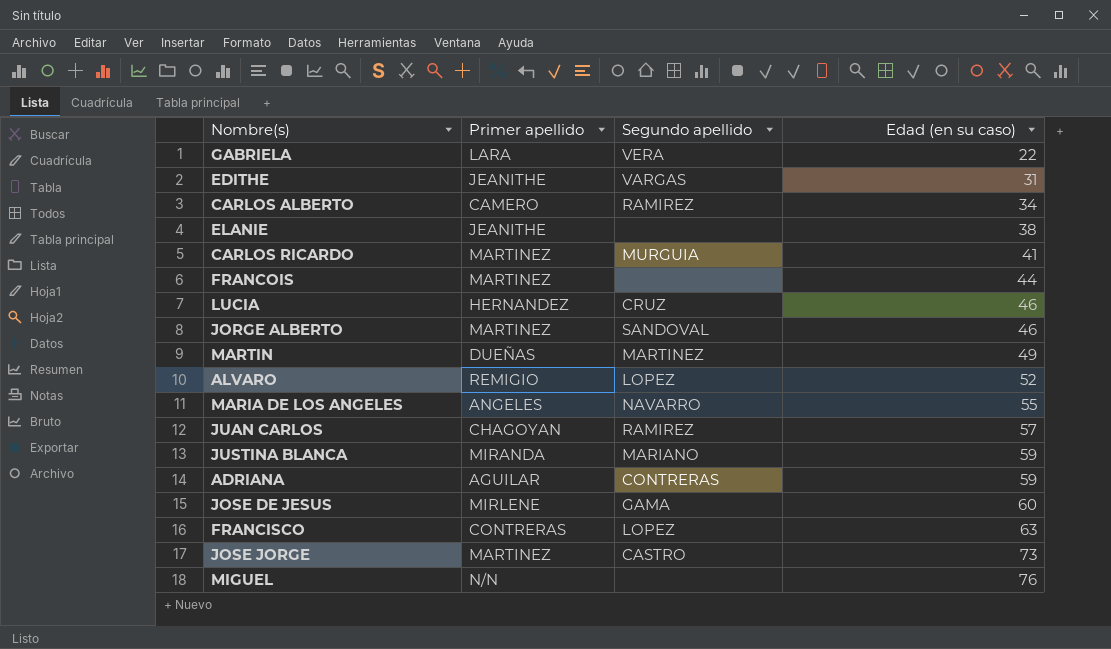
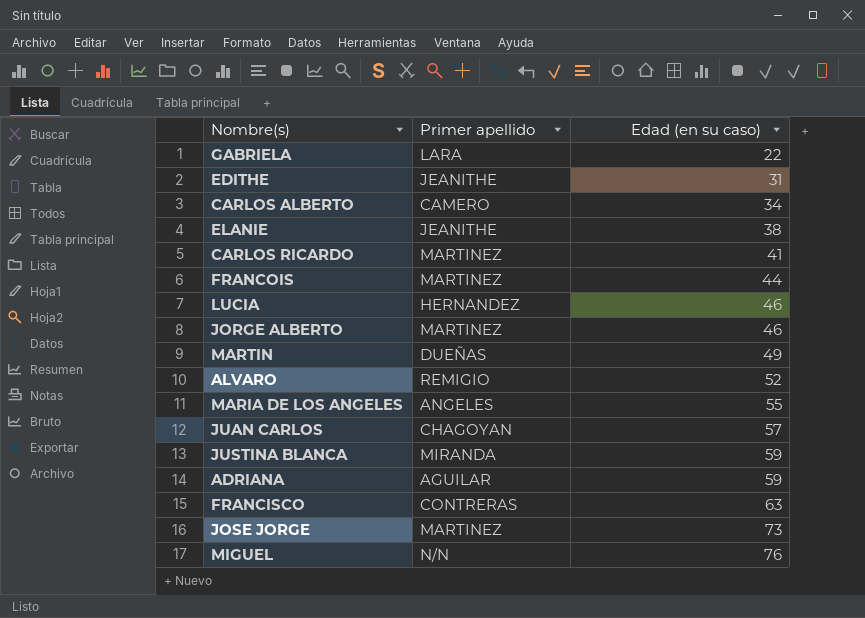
column Segundo apellido | position: 3 -> none
row JOSE DE JESUS: MIRLENE | GAMA | 60 -> none

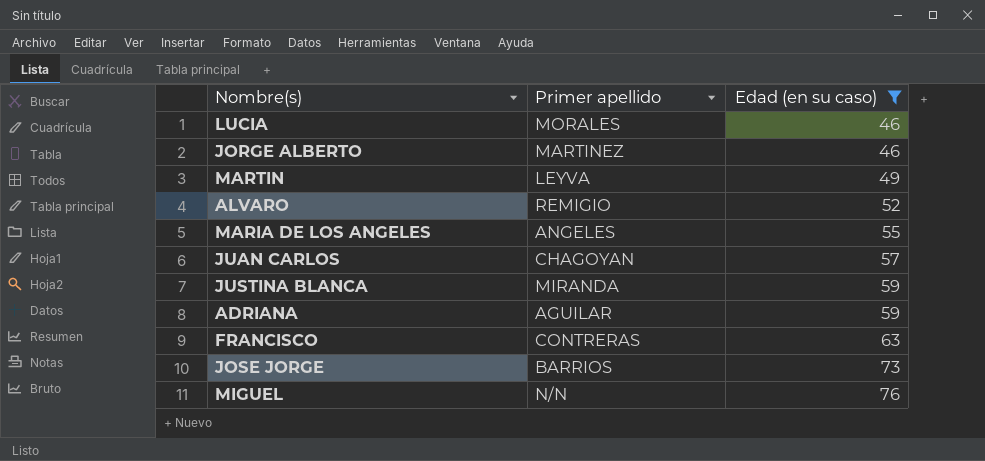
filter: none -> Edad (en su caso) >= 46
LUCIA | Primer apellido: HERNANDEZ -> MORALES
MARTIN | Primer apellido: DUEÑAS -> LEYVA
JOSE JORGE | Primer apellido: MARTINEZ -> BARRIOS

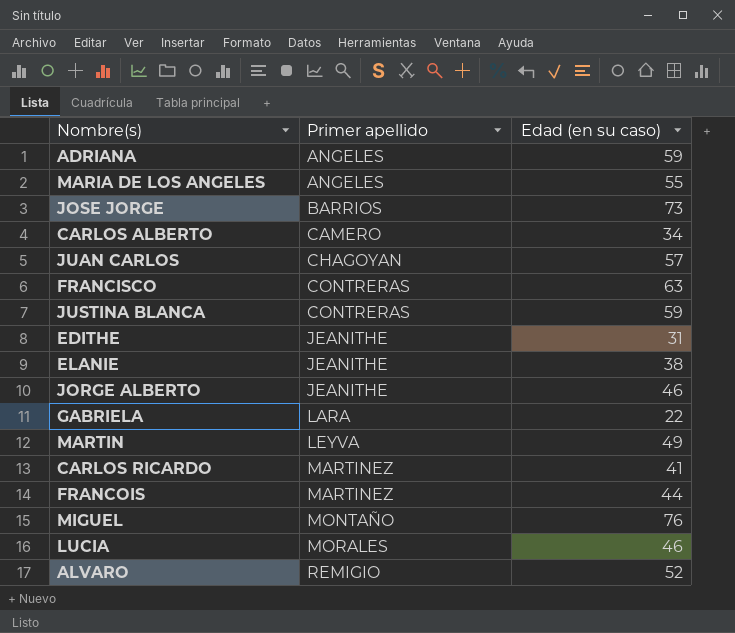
filter: Edad (en su caso) >= 46 -> none
row order: Edad (en su caso) ascending -> Primer apellido ascending
ADRIANA | Primer apellido: AGUILAR -> ANGELES
JUSTINA BLANCA | Primer apellido: MIRANDA -> CONTRERAS
JORGE ALBERTO | Primer apellido: MARTINEZ -> JEANITHE
MIGUEL | Primer apellido: N/N -> MONTAÑO

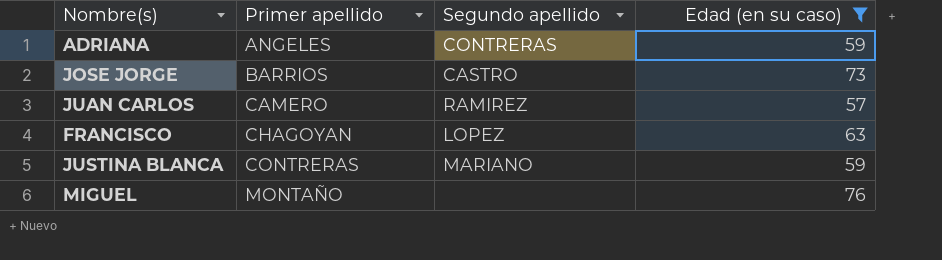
filter: none -> Edad (en su caso) >= 57
column Segundo apellido | position: none -> 3
JUAN CARLOS | Primer apellido: CHAGOYAN -> CAMERO
FRANCISCO | Primer apellido: CONTRERAS -> CHAGOYAN

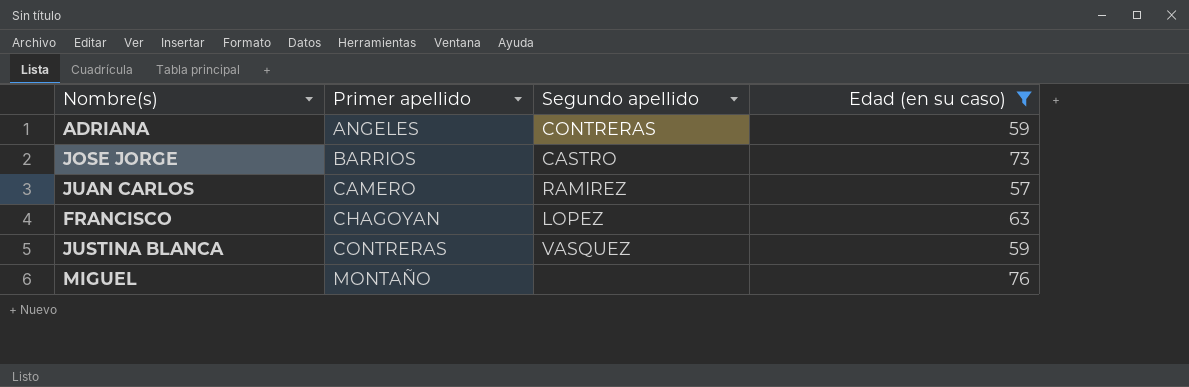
JUSTINA BLANCA | Segundo apellido: MARIANO -> VASQUEZ

